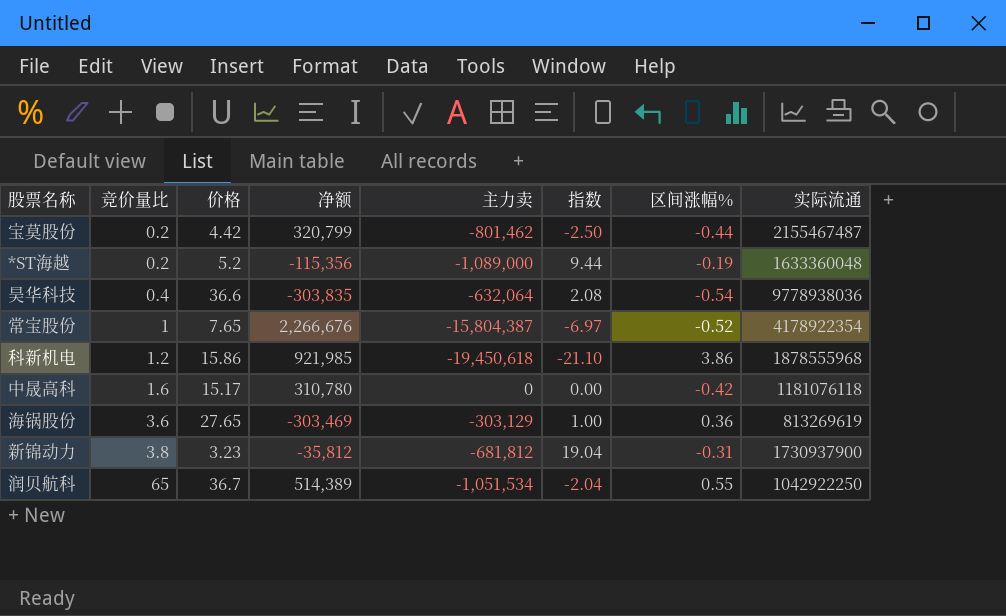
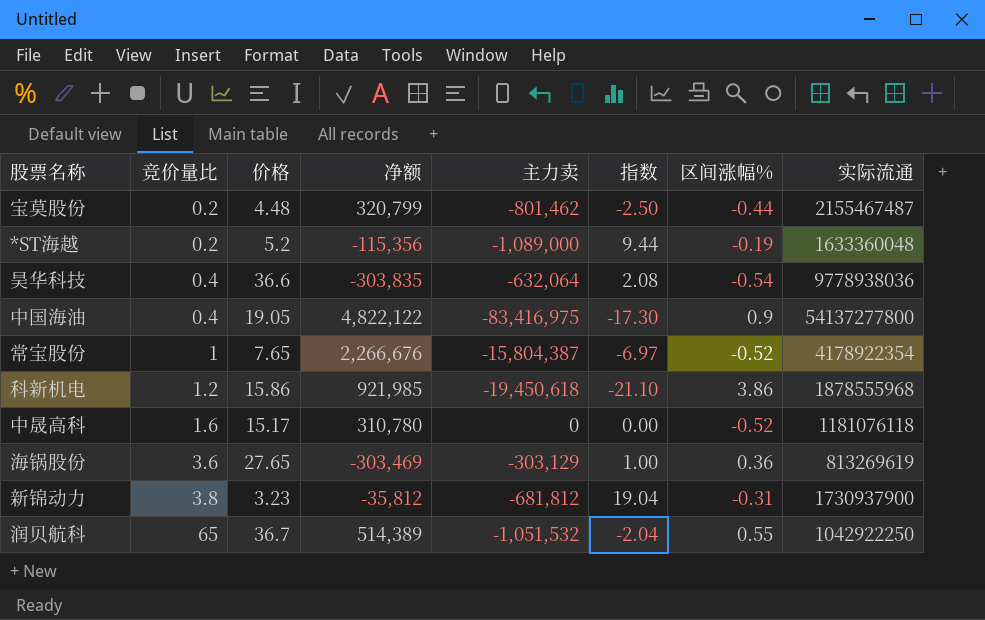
宝莫股份 | 价格: 4.42 -> 4.48
row 中国海油: none -> 0.4 | 19.05 | 4,822,122 | -83,416,975 | -17.30 | 0.9 | 54137277800
中晟高科 | 区间涨幅%: -0.42 -> -0.52
润贝航科 | 主力卖: -1,051,534 -> -1,051,532

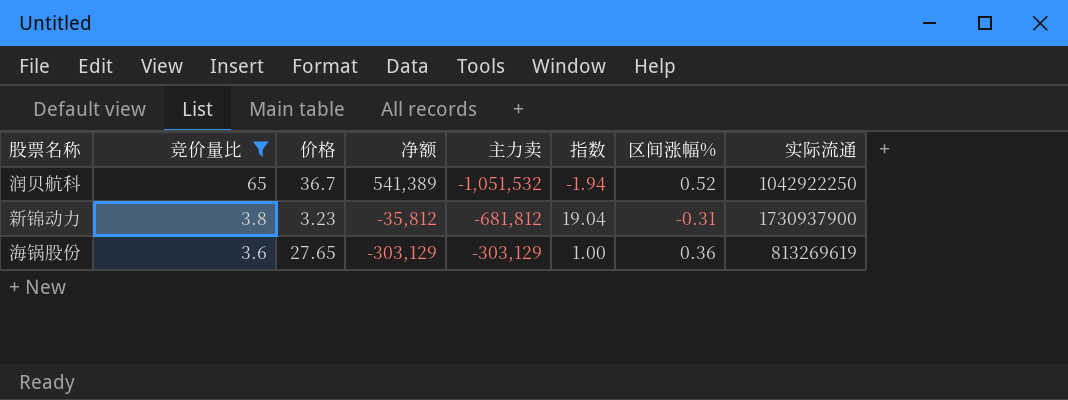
filter: none -> 竞价量比 >= 3.6
row order: 竞价量比 ascending -> 竞价量比 descending
润贝航科 | 净额: 514,389 -> 541,389
润贝航科 | 指数: -2.04 -> -1.94
润贝航科 | 区间涨幅%: 0.55 -> 0.52
海锅股份 | 净额: -303,469 -> -303,129

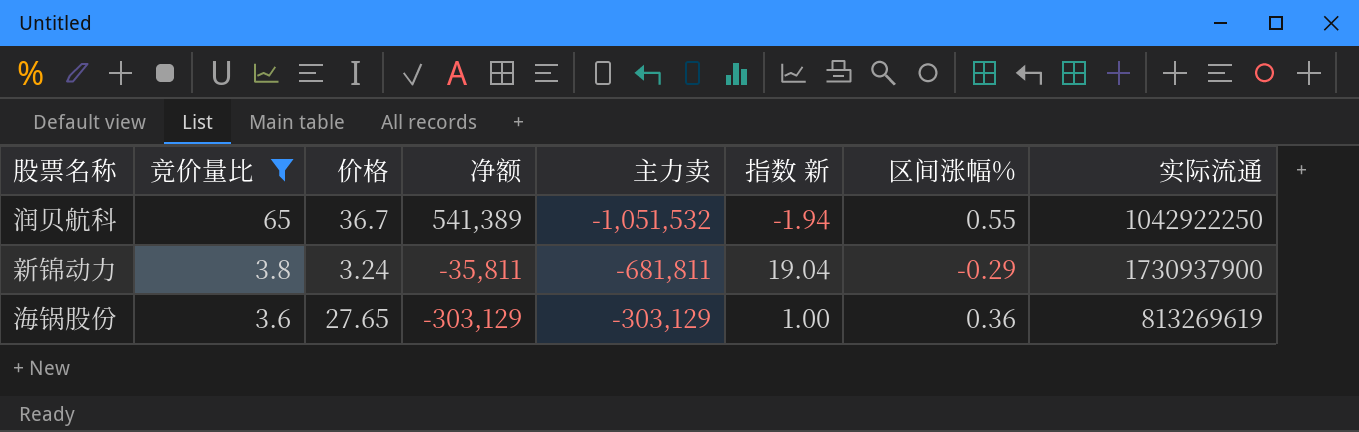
column name: 指数 -> 指数 新
润贝航科 | 区间涨幅%: 0.52 -> 0.55
新锦动力 | 价格: 3.23 -> 3.24
新锦动力 | 净额: -35,812 -> -35,811
新锦动力 | 主力卖: -681,812 -> -681,811
新锦动力 | 区间涨幅%: -0.31 -> -0.29

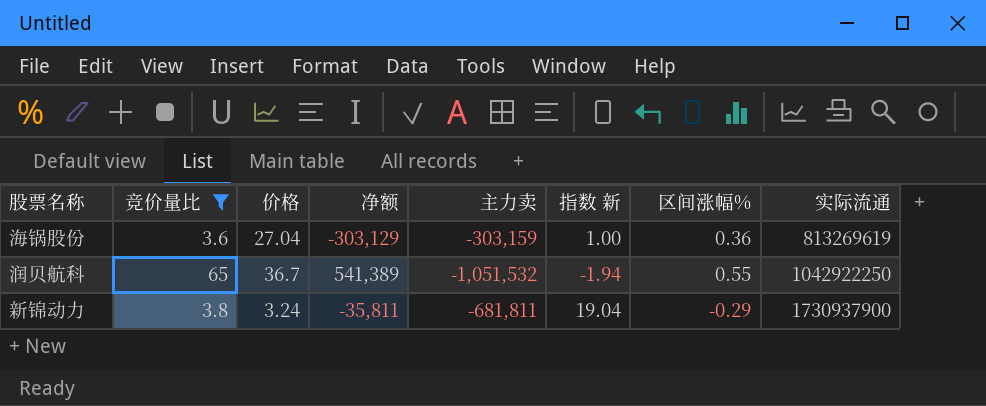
row order: 竞价量比 descending -> 实际流通 ascending
海锅股份 | 价格: 27.65 -> 27.04
海锅股份 | 主力卖: -303,129 -> -303,159

